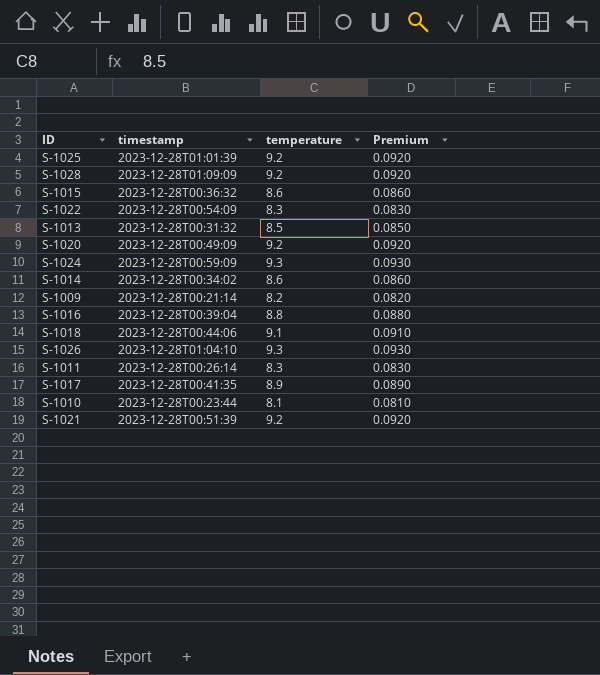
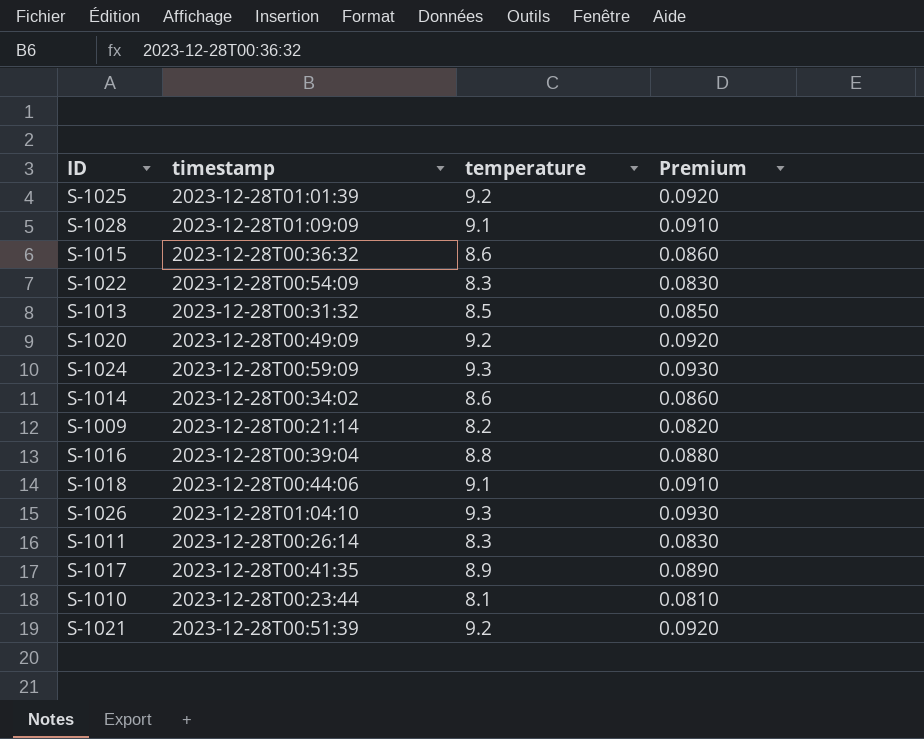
S-1028 | temperature: 9.2 -> 9.1
S-1028 | Premium: 0.0920 -> 0.0910

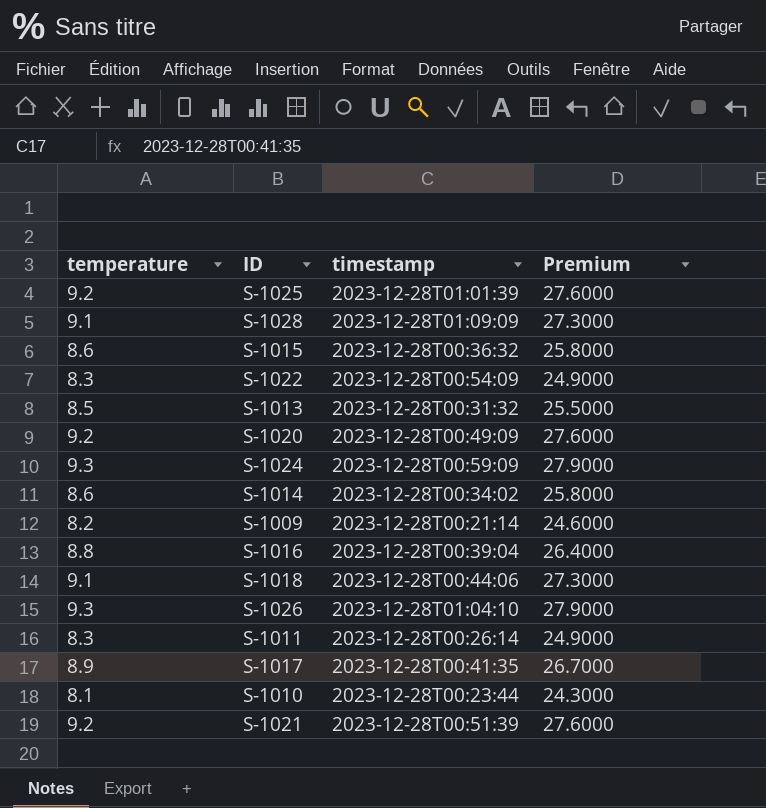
column temperature | position: 3 -> 1
column Premium | formula: [temperature] * 0.01 -> [temperature] * 3

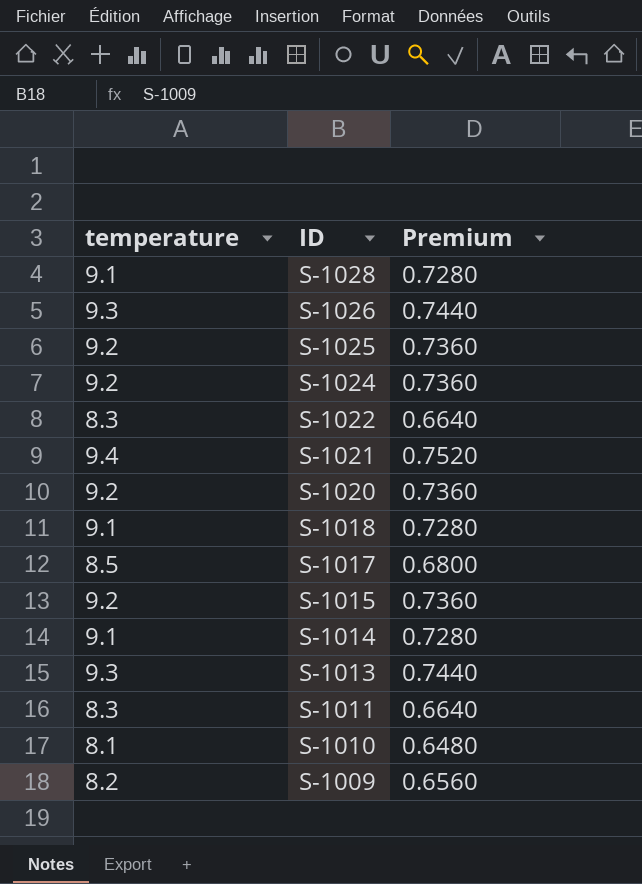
row order: none -> ID descending
column timestamp | position: 3 -> none
column Premium | formula: [temperature] * 3 -> [temperature] * 0.08
row S-1016: 8.8 | 2023-12-28T00:39:04 | 26.4000 -> none
S-1024 | temperature: 9.3 -> 9.2
S-1021 | temperature: 9.2 -> 9.4
S-1017 | temperature: 8.9 -> 8.5
S-1015 | temperature: 8.6 -> 9.2
S-1014 | temperature: 8.6 -> 9.1
S-1013 | temperature: 8.5 -> 9.3

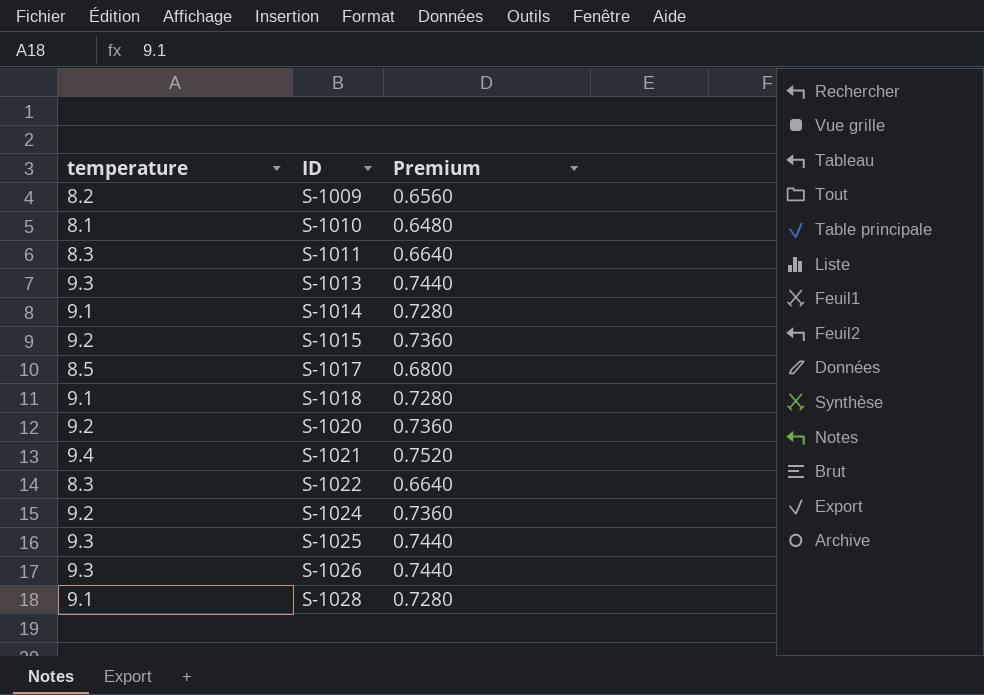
row order: ID descending -> ID ascending
S-1025 | temperature: 9.2 -> 9.3
S-1025 | Premium: 0.7360 -> 0.7440

